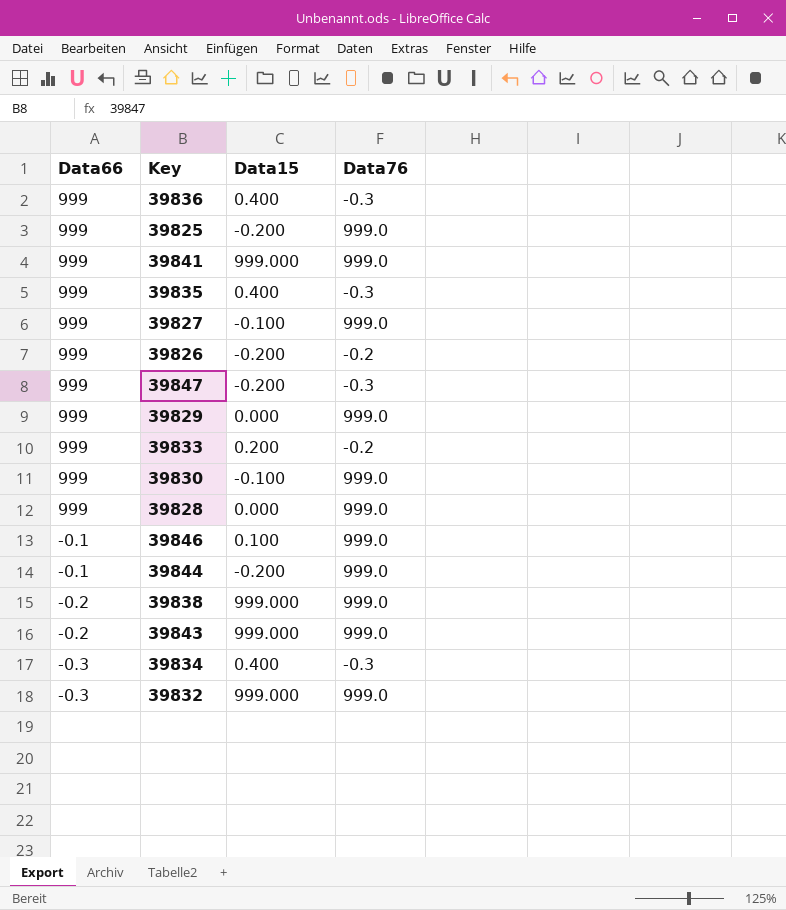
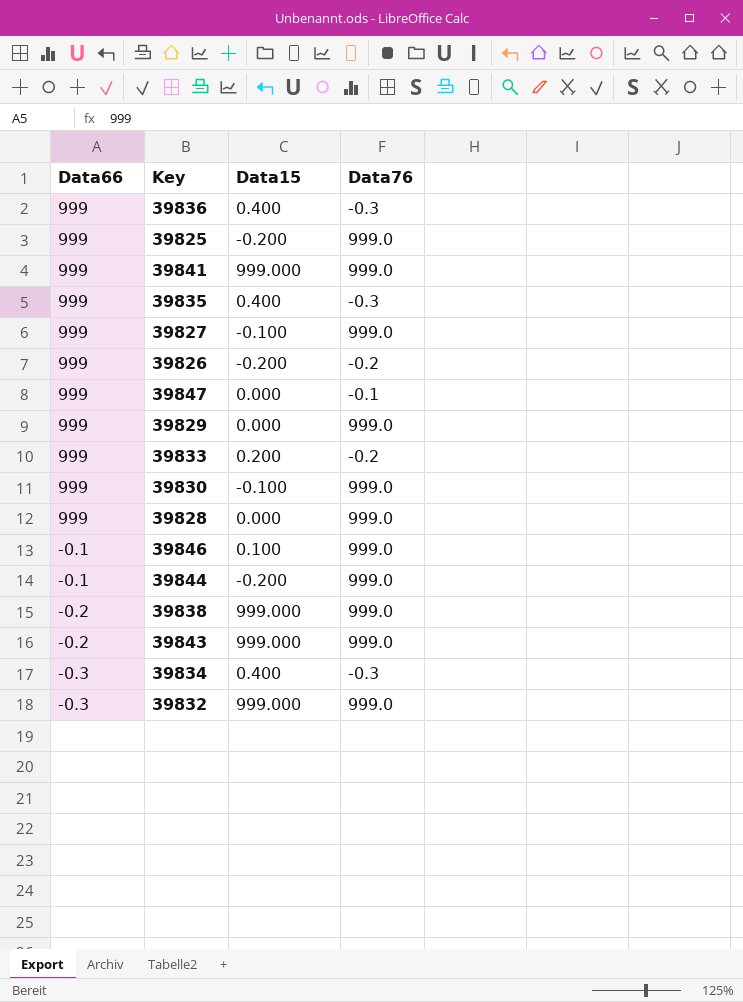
39847 | Data15: -0.200 -> 0.000
39847 | Data76: -0.3 -> -0.1

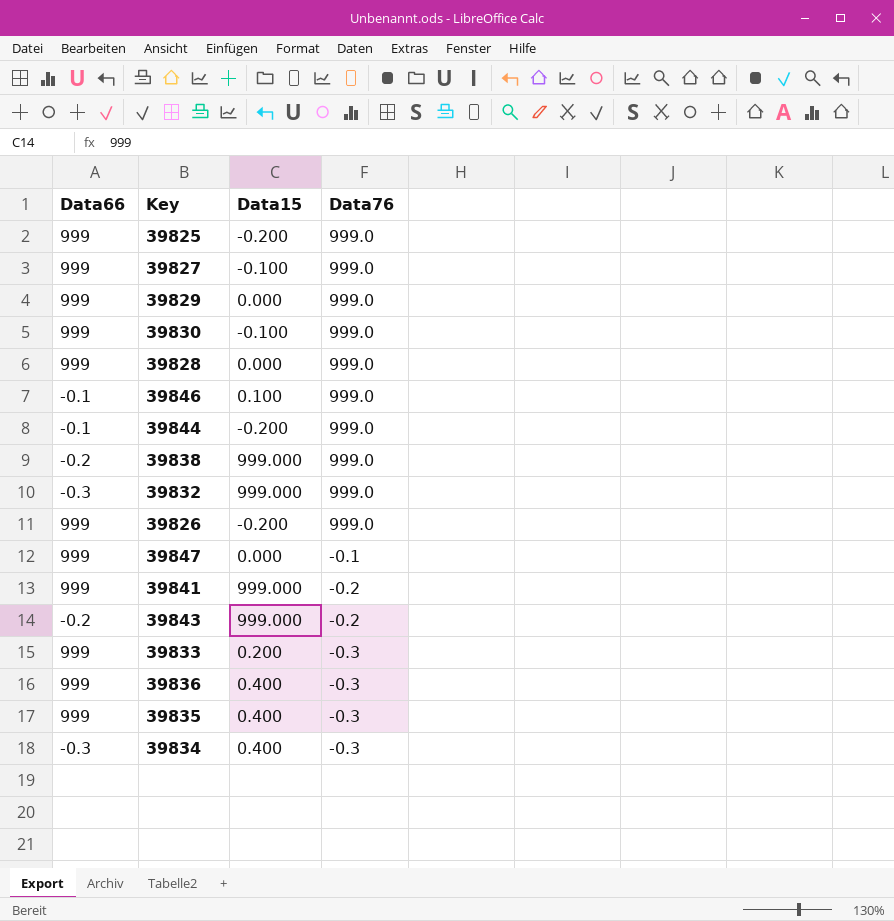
row order: Data66 descending -> Data76 descending
39826 | Data76: -0.2 -> 999.0
39841 | Data76: 999.0 -> -0.2
39843 | Data76: 999.0 -> -0.2
39833 | Data76: -0.2 -> -0.3

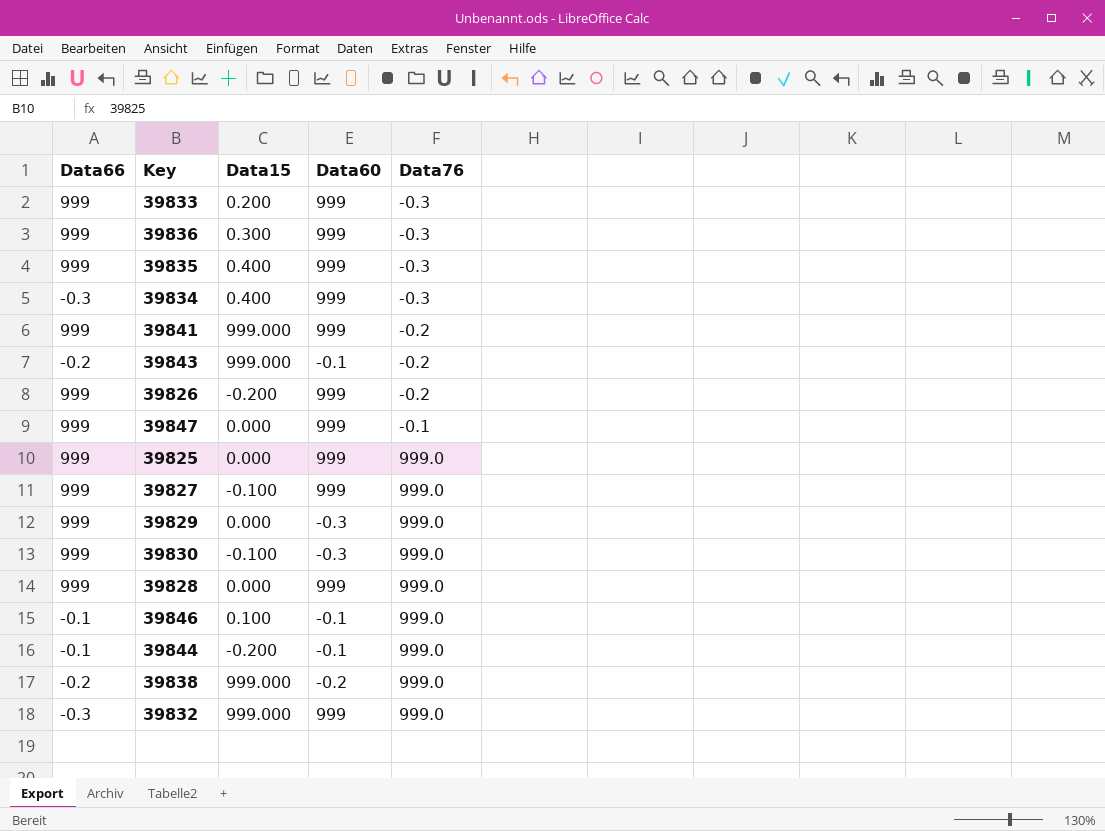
row order: Data76 descending -> Data76 ascending
column Data60 | position: none -> 4
39836 | Data15: 0.400 -> 0.300
39826 | Data76: 999.0 -> -0.2
39825 | Data15: -0.200 -> 0.000

